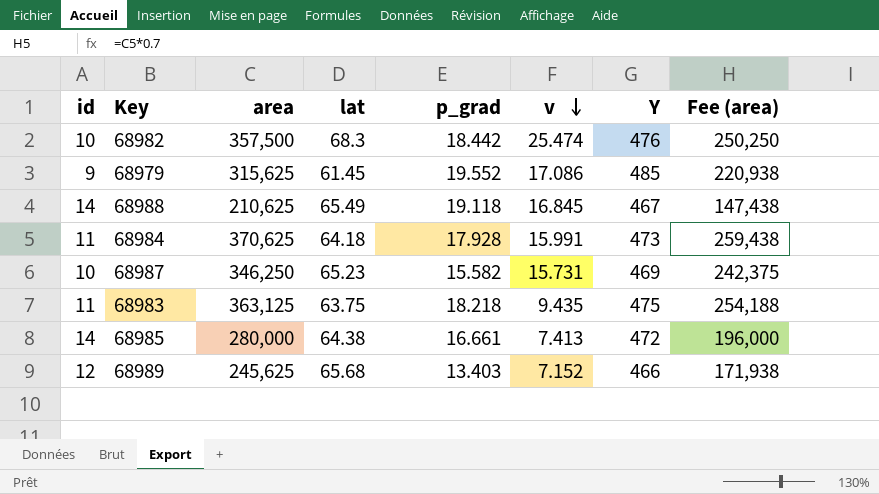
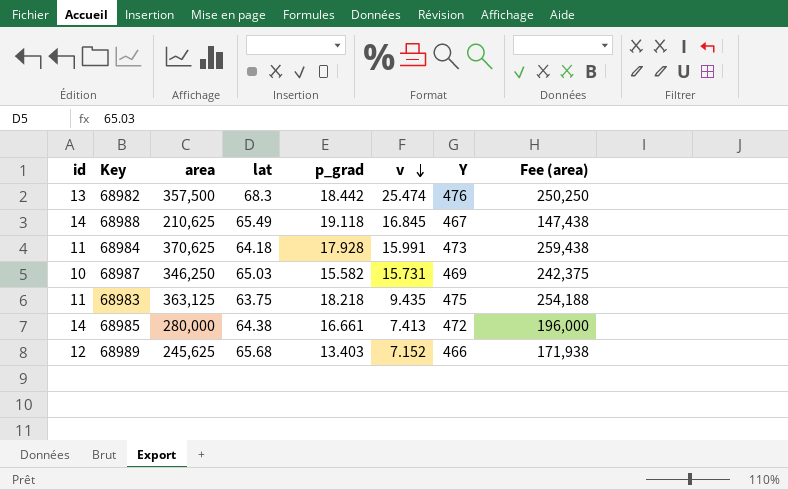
row 68979: 9 | 315,625 | 61.45 | 19.552 | 17.086 | 485 | 220,938 -> none
68982 | id: 10 -> 13
68987 | lat: 65.23 -> 65.03

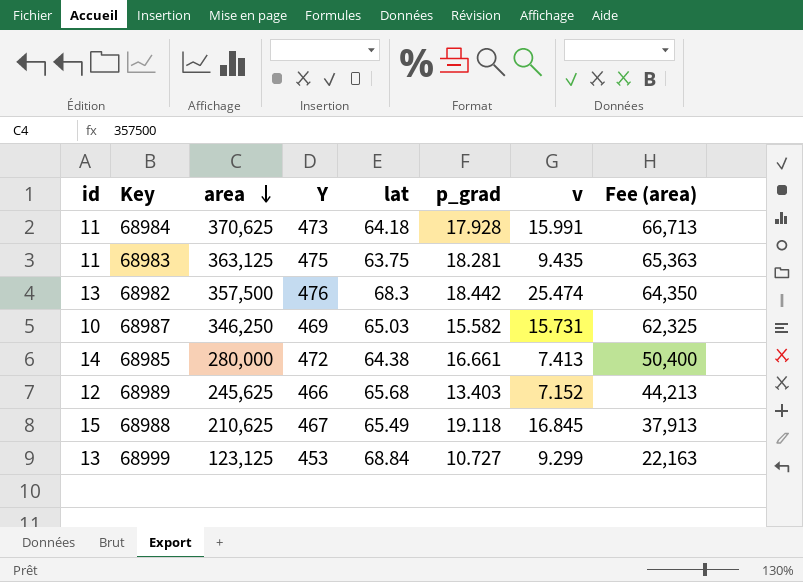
row order: v descending -> area descending
column Y | position: 7 -> 4
column Fee (area) | formula: [area] * 0.7 -> [area] * 0.18
68983 | p_grad: 18.218 -> 18.281
68988 | id: 14 -> 15
row 68999: none -> 13 | 123,125 | 453 | 68.84 | 10.727 | 9.299 | 22,163

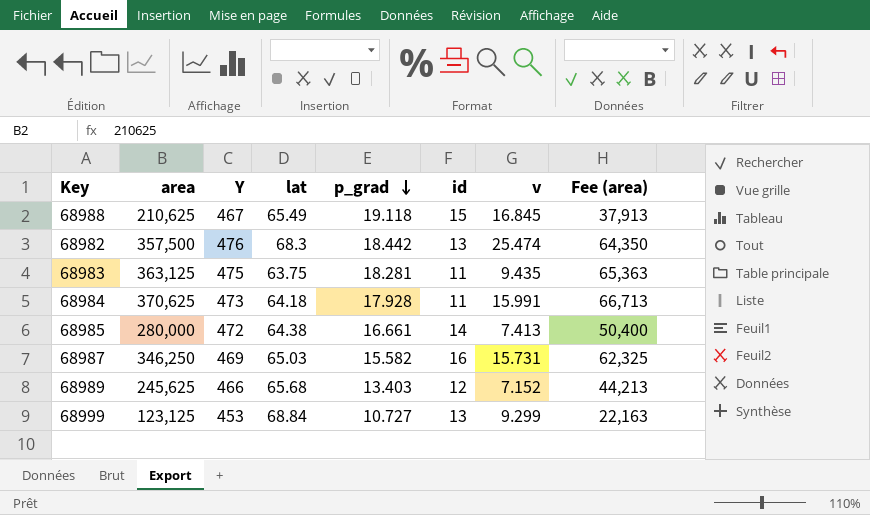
row order: area descending -> p_grad descending
column id | position: 1 -> 6
68987 | id: 10 -> 16

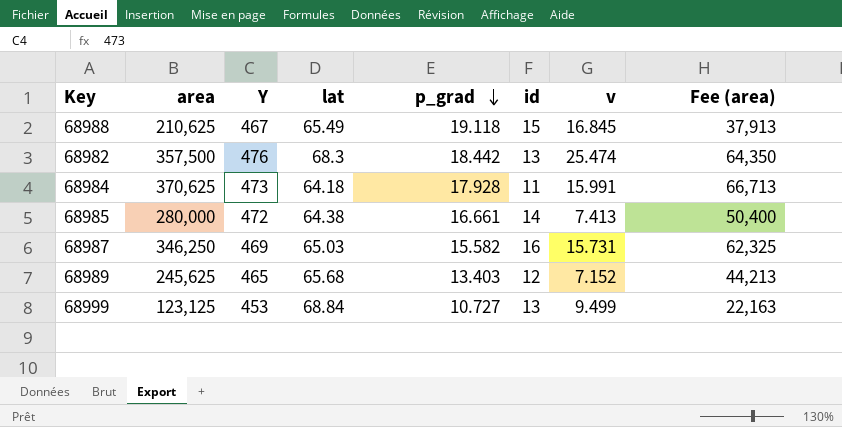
row 68983: 363,125 | 475 | 63.75 | 18.281 | 11 | 9.435 | 65,363 -> none
68989 | Y: 466 -> 465
68999 | v: 9.299 -> 9.499

